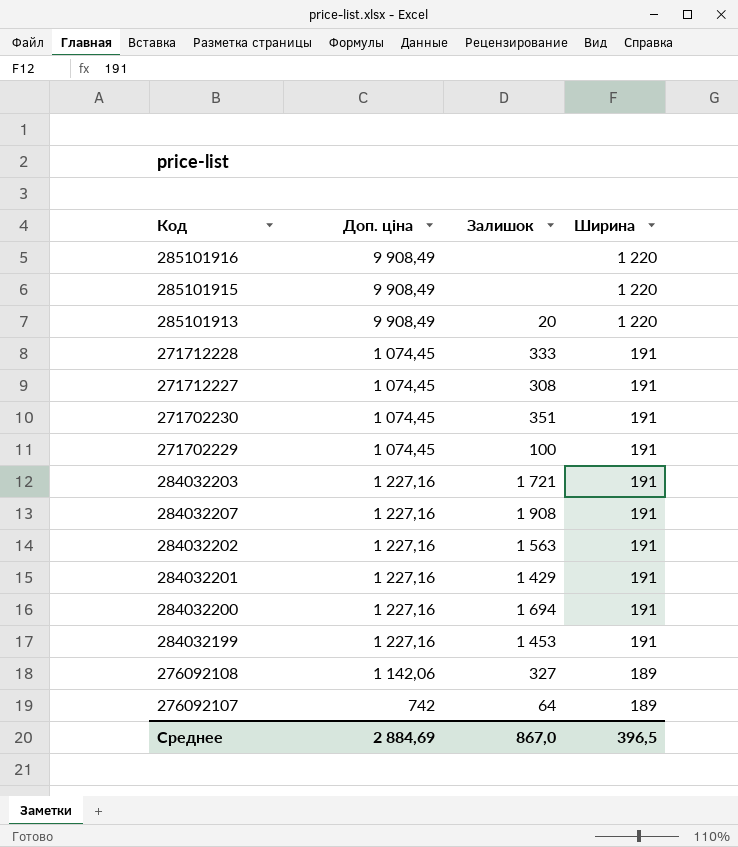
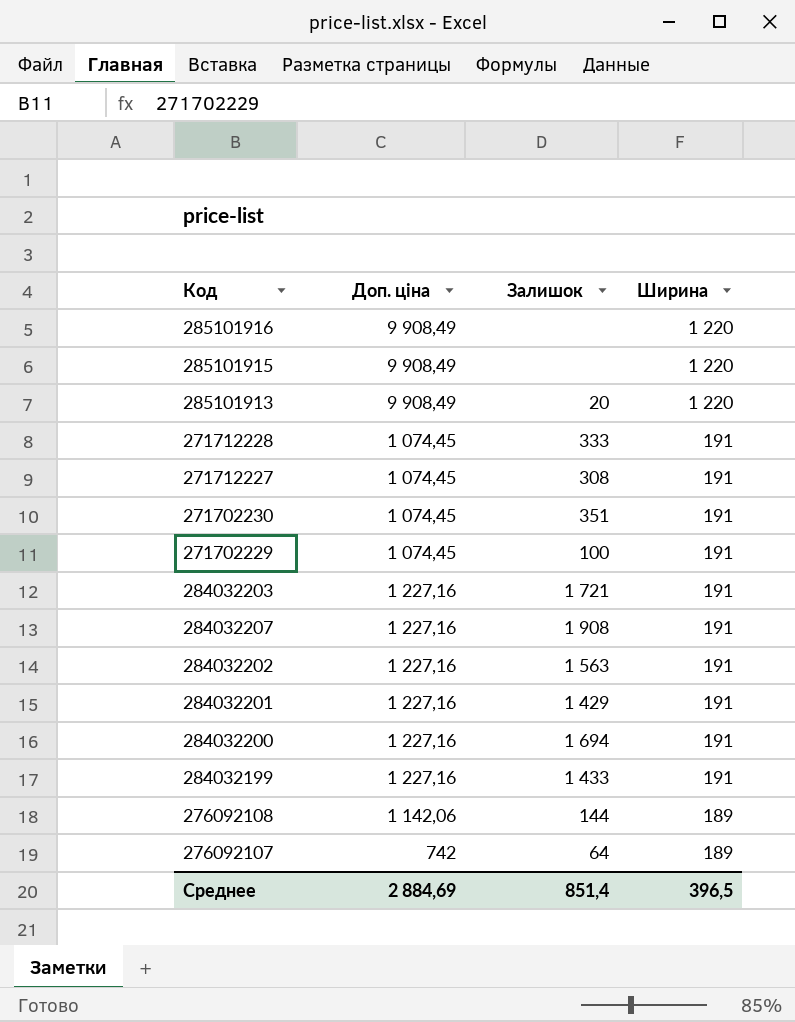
284032199 | Залишок: 1 453 -> 1 433
276092108 | Залишок: 327 -> 144
Среднее | Залишок: 867,0 -> 851,4

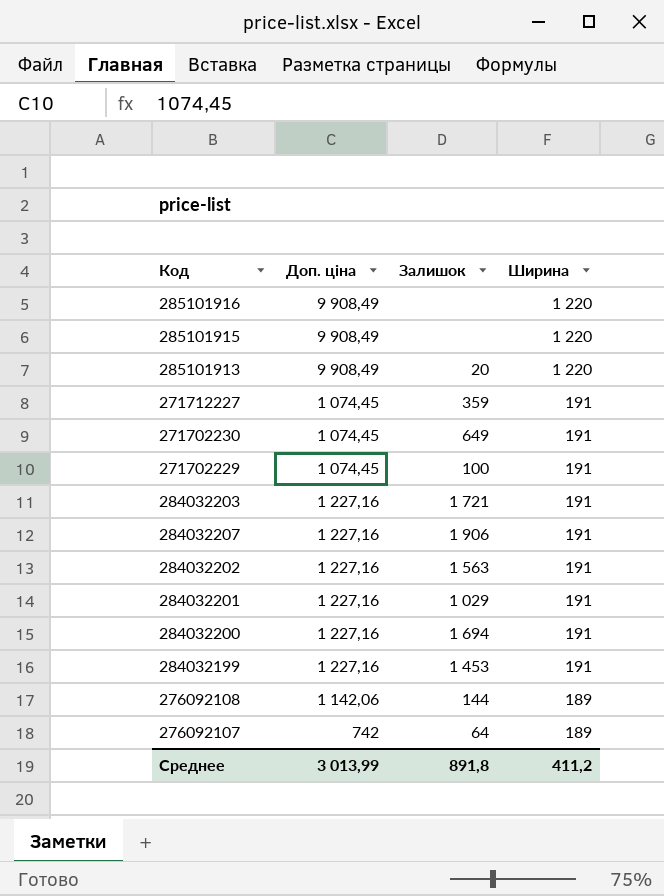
row 271712228: 1 074,45 | 333 | 191 -> none
271712227 | Залишок: 308 -> 359
271702230 | Залишок: 351 -> 649
284032207 | Залишок: 1 908 -> 1 906
284032201 | Залишок: 1 429 -> 1 029
284032199 | Залишок: 1 433 -> 1 453
Среднее | Доп. ціна: 2 884,69 -> 3 013,99
Среднее | Залишок: 851,4 -> 891,8
Среднее | Ширина: 396,5 -> 411,2

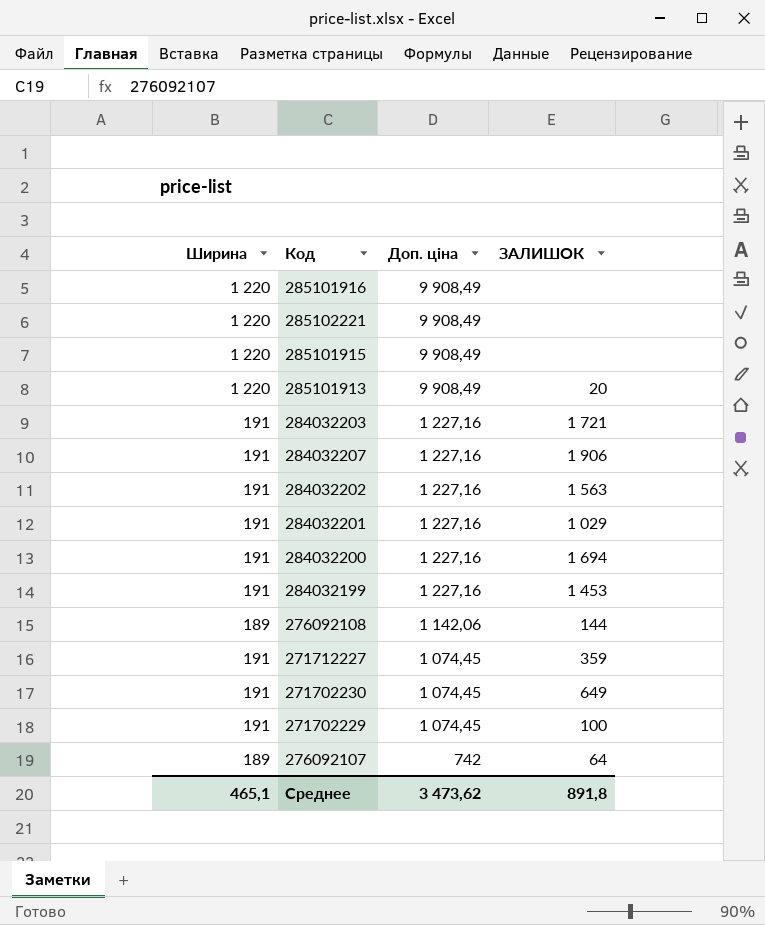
row order: Ширина descending -> Доп. ціна descending
column Ширина | position: 4 -> 1
column name: Залишок -> ЗАЛИШОК
row 285102221: none -> 1 220 | 9 908,49 | none
Среднее | Ширина: 411,2 -> 465,1
Среднее | Доп. ціна: 3 013,99 -> 3 473,62

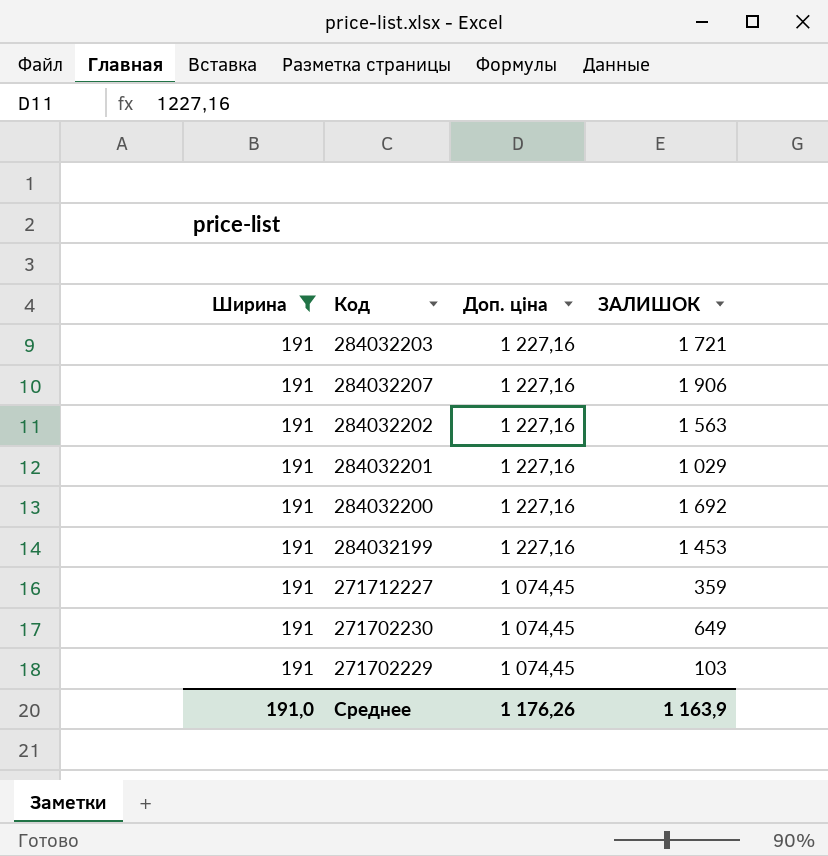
filter: none -> Ширина = 191
284032200 | ЗАЛИШОК: 1 694 -> 1 692
271702229 | ЗАЛИШОК: 100 -> 103
Среднее | Ширина: 465,1 -> 191,0
Среднее | Доп. ціна: 3 473,62 -> 1 176,26
Среднее | ЗАЛИШОК: 891,8 -> 1 163,9

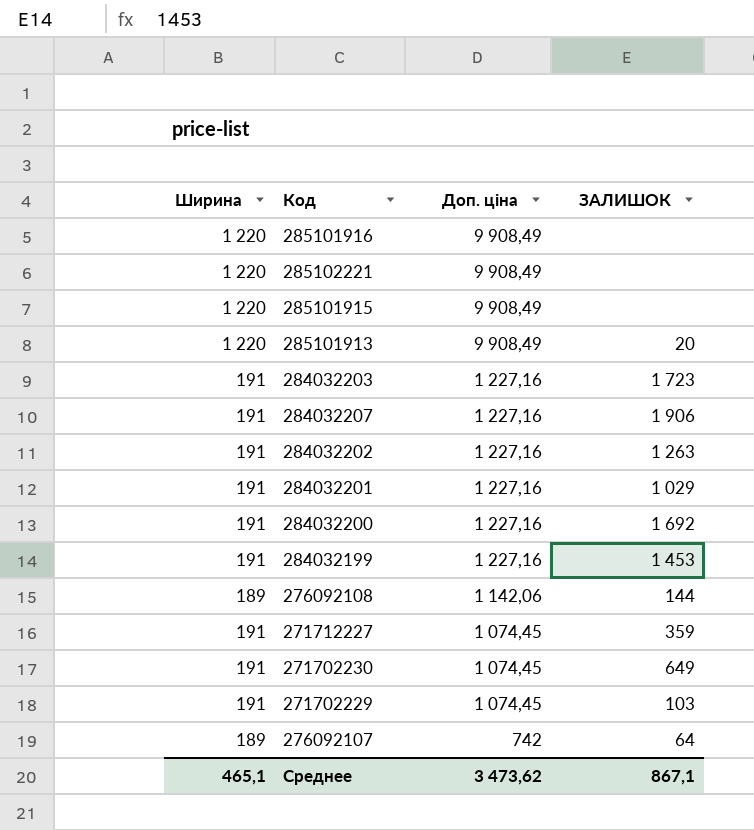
filter: Ширина = 191 -> none
284032203 | ЗАЛИШОК: 1 721 -> 1 723
284032202 | ЗАЛИШОК: 1 563 -> 1 263
Среднее | Ширина: 191,0 -> 465,1
Среднее | Доп. ціна: 1 176,26 -> 3 473,62
Среднее | ЗАЛИШОК: 1 163,9 -> 867,1

